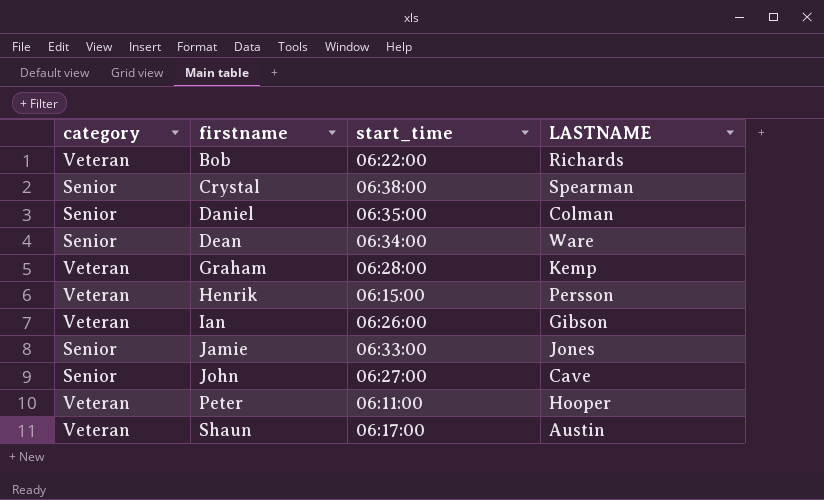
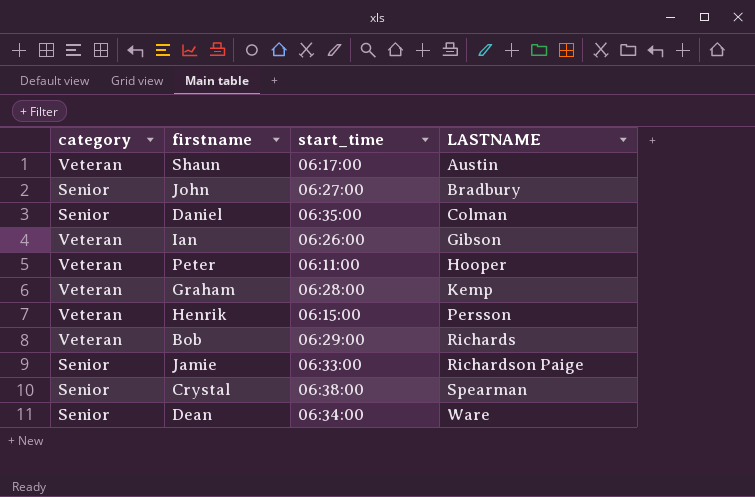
row order: firstname ascending -> LASTNAME ascending
John | LASTNAME: Cave -> Bradbury
Bob | start_time: 06:22:00 -> 06:29:00
Jamie | LASTNAME: Jones -> Richardson Paige

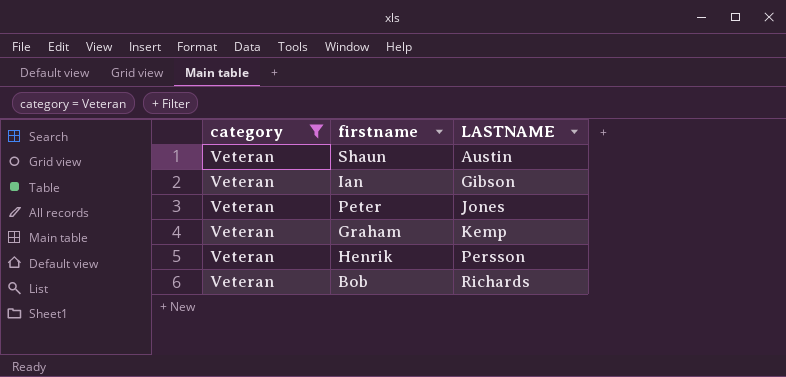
filter: none -> category = Veteran
column start_time | position: 3 -> none
Peter | LASTNAME: Hooper -> Jones

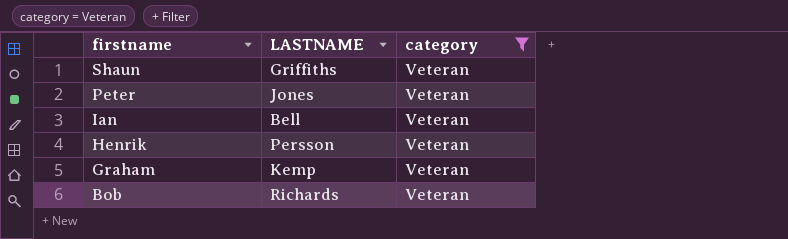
row order: LASTNAME ascending -> firstname descending
column category | position: 1 -> 3
Shaun | LASTNAME: Austin -> Griffiths
Ian | LASTNAME: Gibson -> Bell

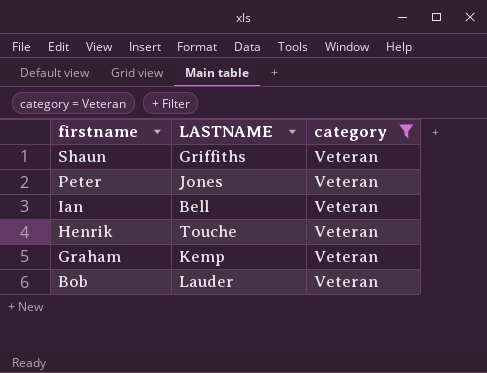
Henrik | LASTNAME: Persson -> Touche
Bob | LASTNAME: Richards -> Lauder

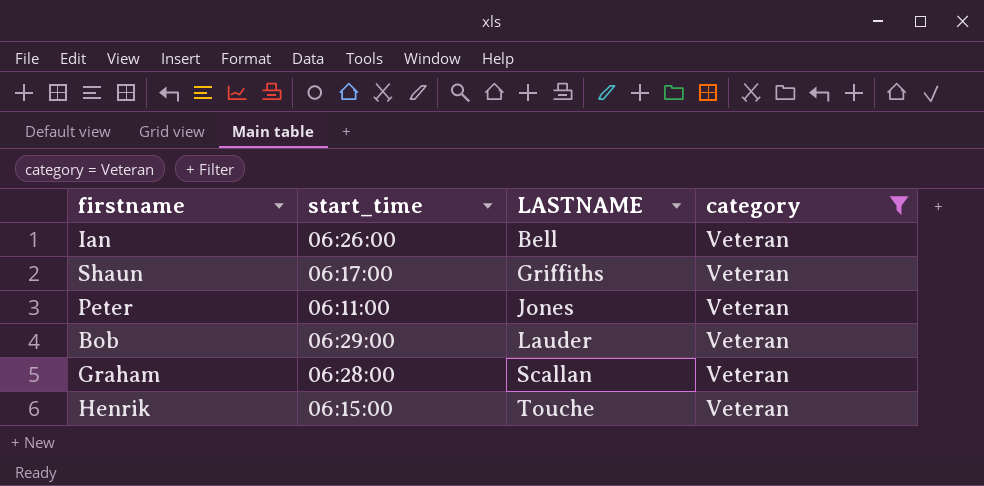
row order: firstname descending -> LASTNAME ascending
column start_time | position: none -> 2
Graham | LASTNAME: Kemp -> Scallan

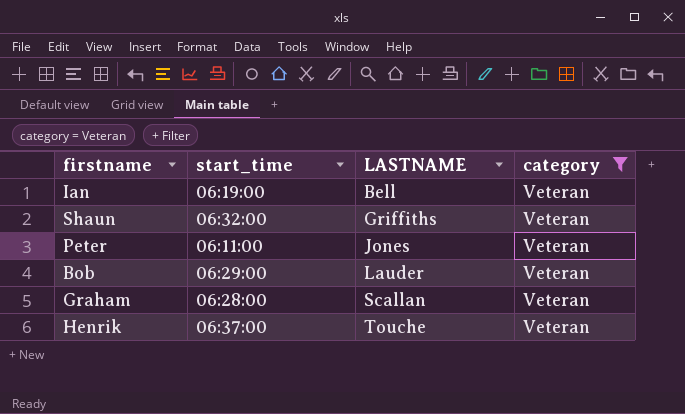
Ian | start_time: 06:26:00 -> 06:19:00
Shaun | start_time: 06:17:00 -> 06:32:00
Henrik | start_time: 06:15:00 -> 06:37:00

